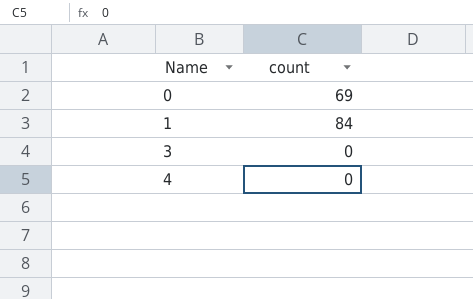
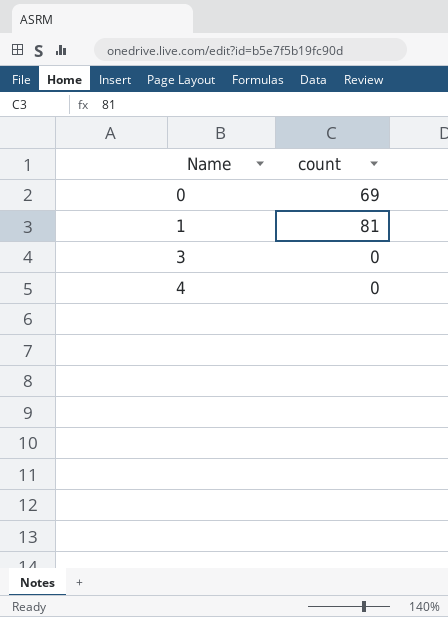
1 | count: 84 -> 81

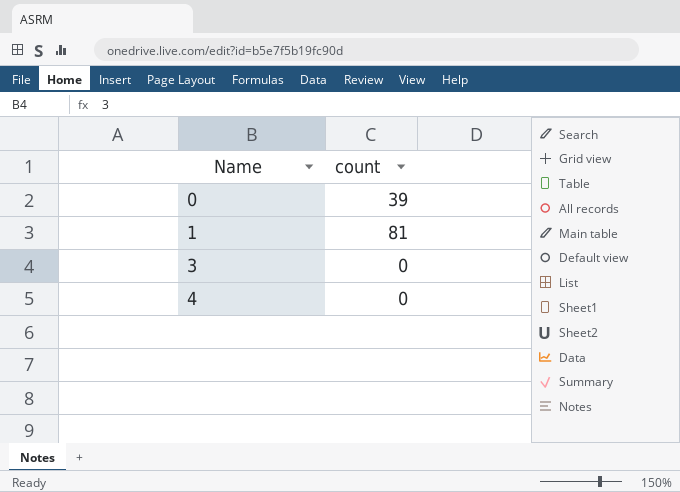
0 | count: 69 -> 39

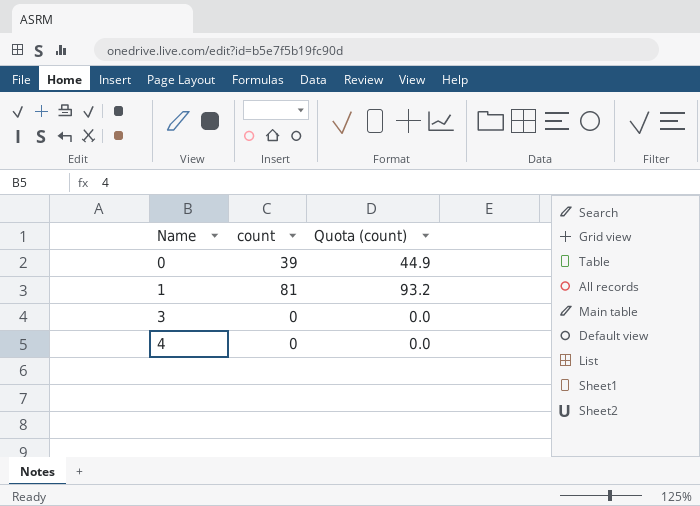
column Quota (count) | formula: none -> [count] * 1.15

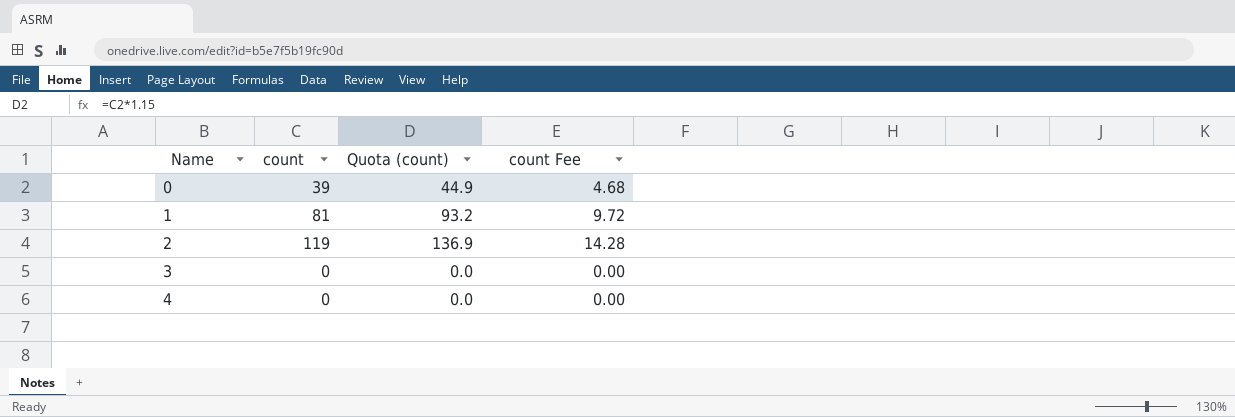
column count Fee | formula: none -> [count] * 0.12
row 2: none -> 119 | 136.9 | 14.28

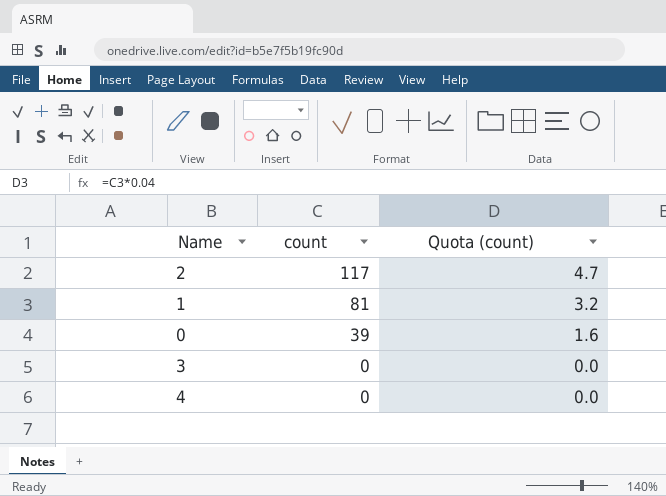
row order: Name ascending -> count descending
column count Fee | formula: [count] * 0.12 -> none
column Quota (count) | formula: [count] * 1.15 -> [count] * 0.04
2 | count: 119 -> 117

